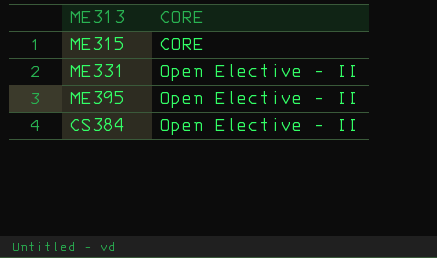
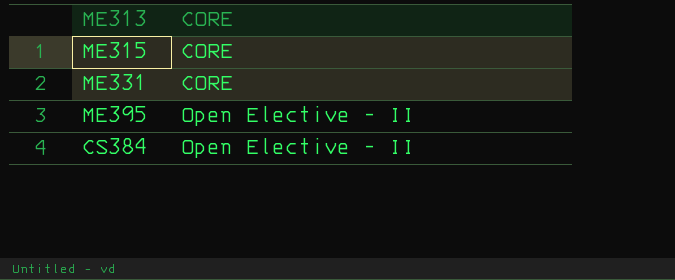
ME331 | CORE: Open Elective - II -> CORE

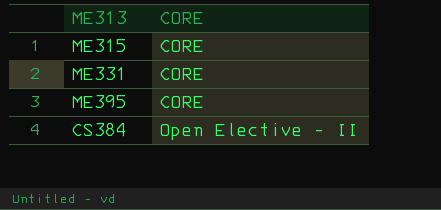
ME395 | CORE: Open Elective - II -> CORE

